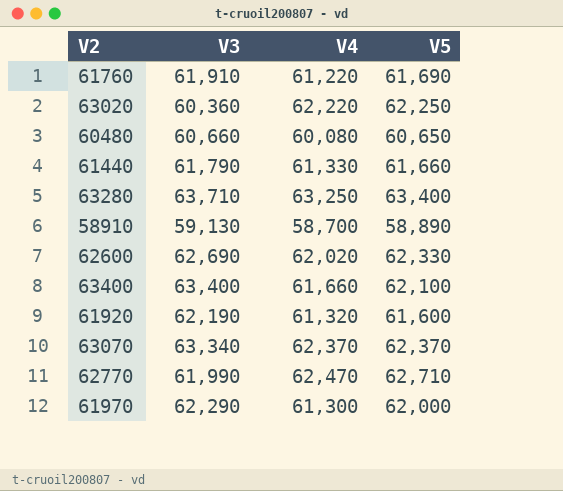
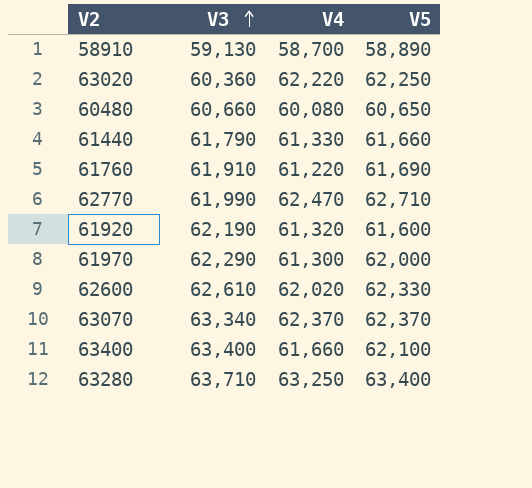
row order: none -> V3 ascending
62600 | V3: 62,690 -> 62,610

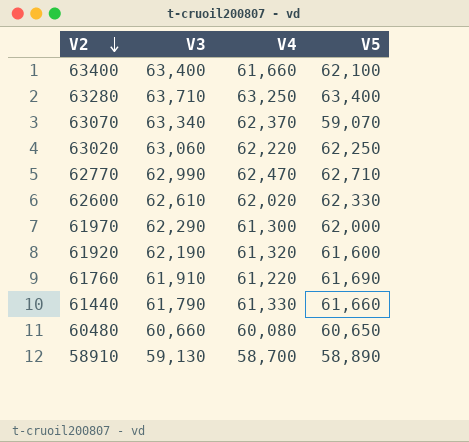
row order: V3 ascending -> V2 descending
63070 | V5: 62,370 -> 59,070
63020 | V3: 60,360 -> 63,060
62770 | V3: 61,990 -> 62,990

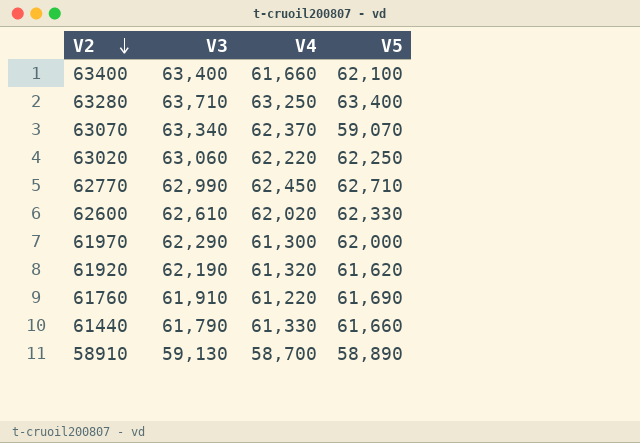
row 60480: 60,660 | 60,080 | 60,650 -> none
62770 | V4: 62,470 -> 62,450
61920 | V5: 61,600 -> 61,620

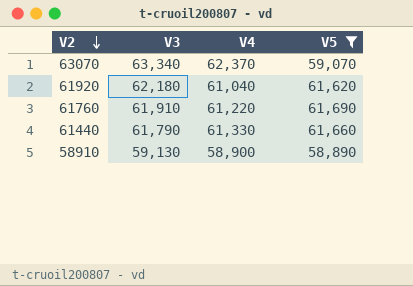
filter: none -> V5 <= 61,690
61920 | V3: 62,190 -> 62,180
61920 | V4: 61,320 -> 61,040
58910 | V4: 58,700 -> 58,900

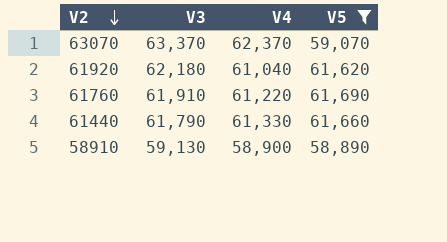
63070 | V3: 63,340 -> 63,370

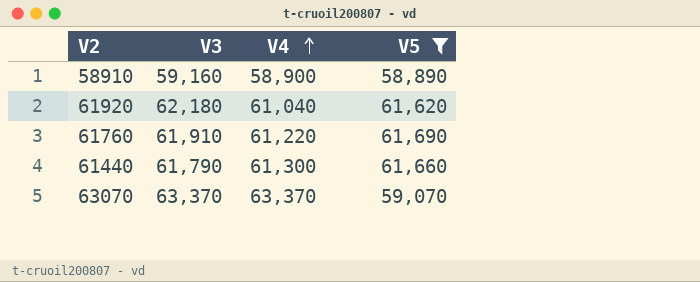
row order: V2 descending -> V4 ascending
58910 | V3: 59,130 -> 59,160
61440 | V4: 61,330 -> 61,300
63070 | V4: 62,370 -> 63,370

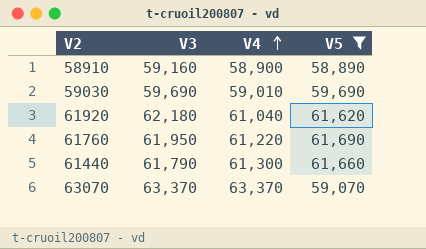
row 59030: none -> 59,690 | 59,010 | 59,690
61760 | V3: 61,910 -> 61,950

